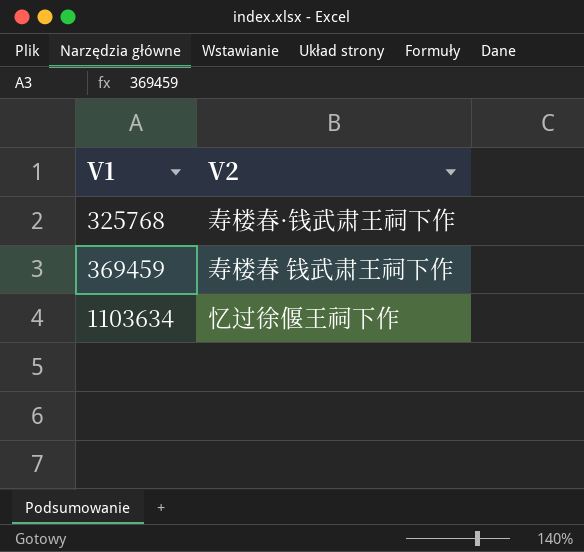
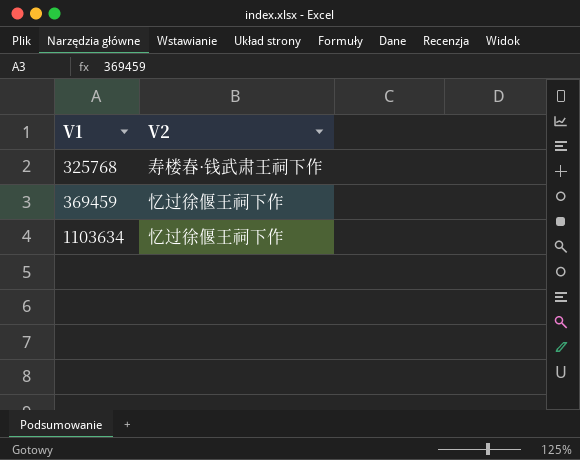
369459 | V2: 寿楼春 钱武肃王祠下作 -> 忆过徐偃王祠下作

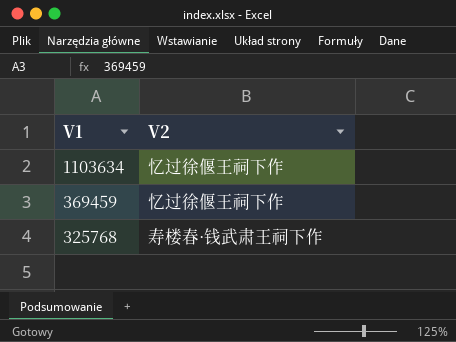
row order: V1 ascending -> V1 descending

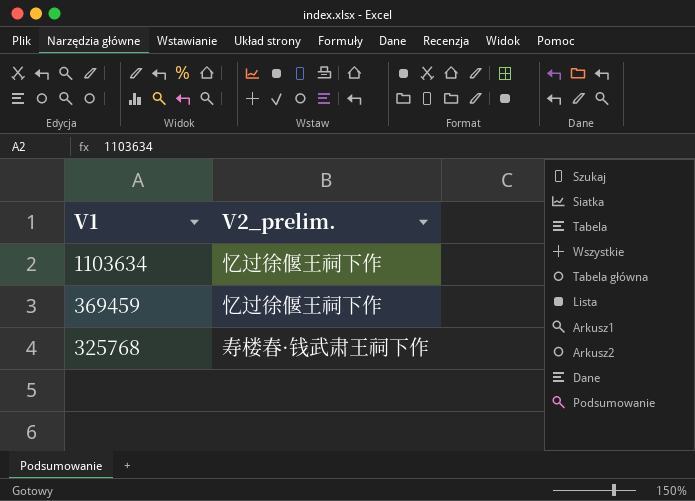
column name: V2 -> V2_prelim.

